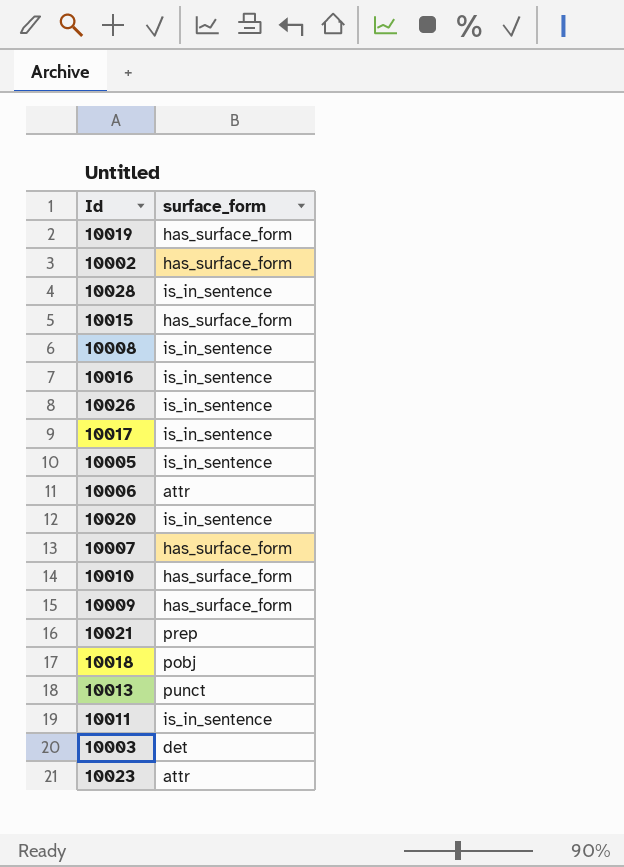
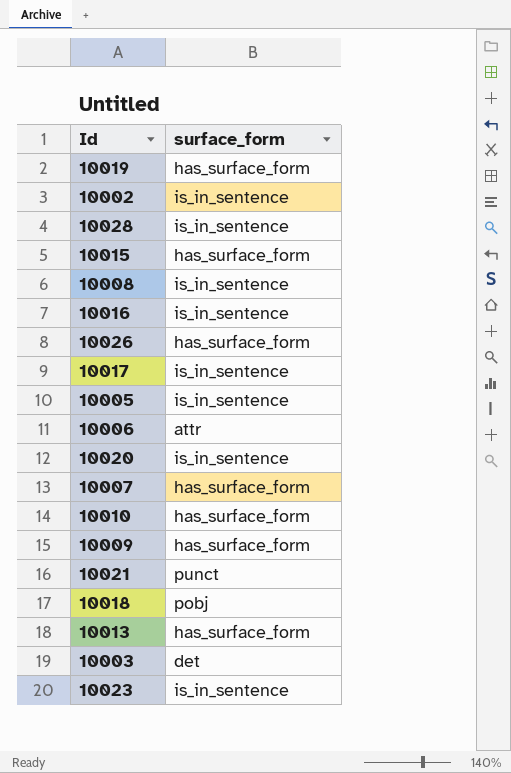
row 10011: is_in_sentence -> none
10002 | surface_form: has_surface_form -> is_in_sentence
10026 | surface_form: is_in_sentence -> has_surface_form
10021 | surface_form: prep -> punct
10013 | surface_form: punct -> has_surface_form
10023 | surface_form: attr -> is_in_sentence

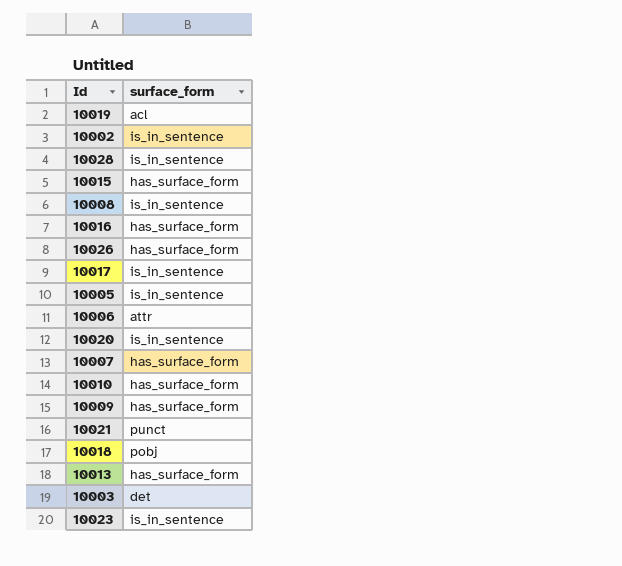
10019 | surface_form: has_surface_form -> acl
10016 | surface_form: is_in_sentence -> has_surface_form

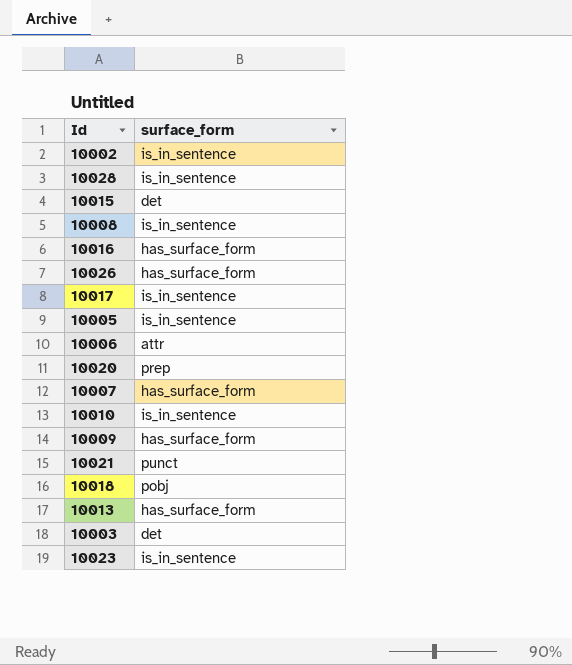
row 10019: acl -> none
10015 | surface_form: has_surface_form -> det
10020 | surface_form: is_in_sentence -> prep
10010 | surface_form: has_surface_form -> is_in_sentence

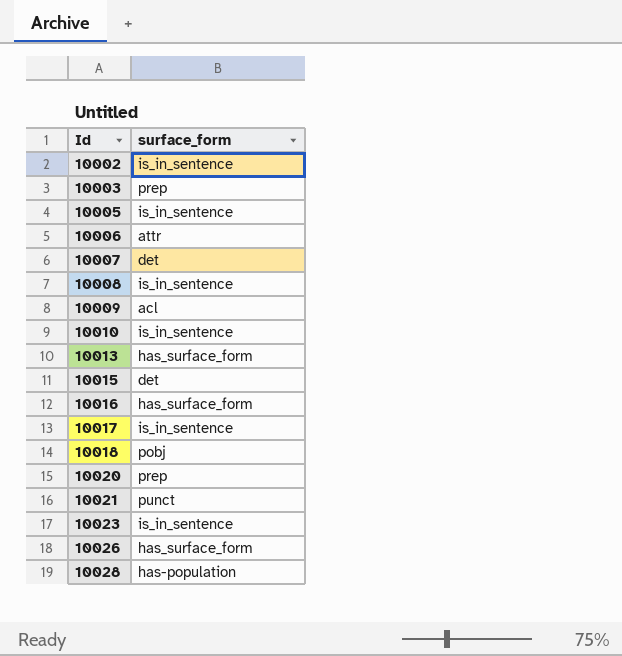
row order: none -> Id ascending
10003 | surface_form: det -> prep
10007 | surface_form: has_surface_form -> det
10009 | surface_form: has_surface_form -> acl
10028 | surface_form: is_in_sentence -> has-population

